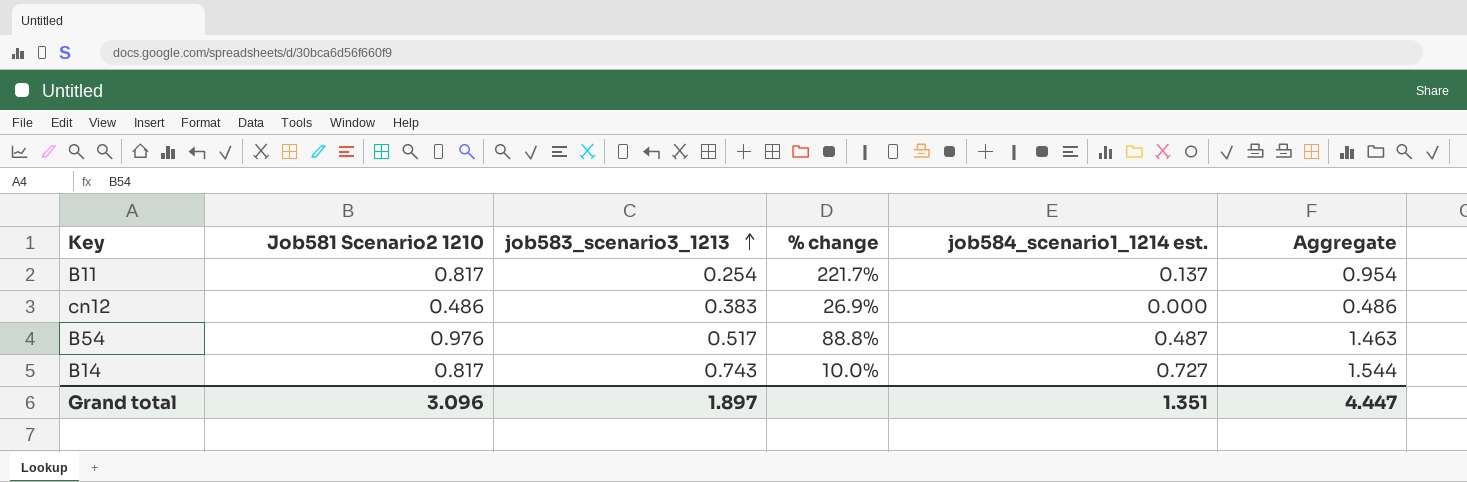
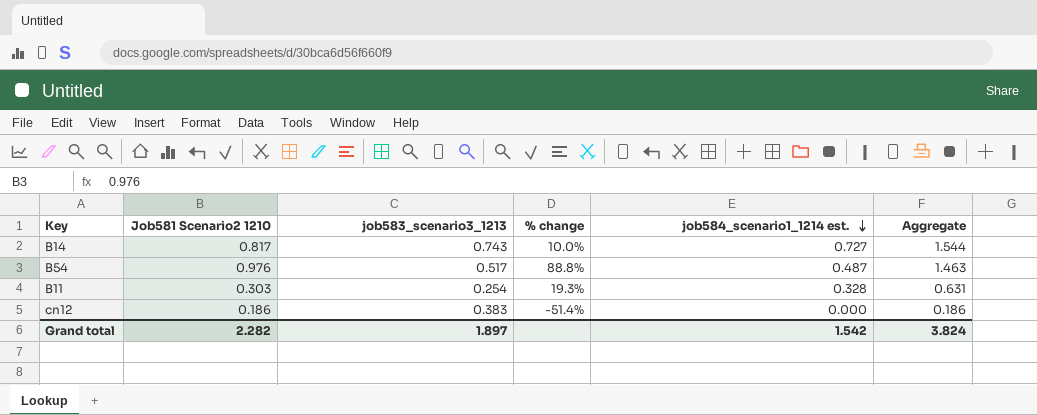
row order: job583_scenario3_1213 ascending -> job584_scenario1_1214 est. descending
B11 | Job581 Scenario2 1210: 0.817 -> 0.303
B11 | % change: 221.7% -> 19.3%
B11 | job584_scenario1_1214 est.: 0.137 -> 0.328
B11 | Aggregate: 0.954 -> 0.631
cn12 | Job581 Scenario2 1210: 0.486 -> 0.186
cn12 | % change: 26.9% -> -51.4%
cn12 | Aggregate: 0.486 -> 0.186
Grand total | Job581 Scenario2 1210: 3.096 -> 2.282
Grand total | job584_scenario1_1214 est.: 1.351 -> 1.542
Grand total | Aggregate: 4.447 -> 3.824

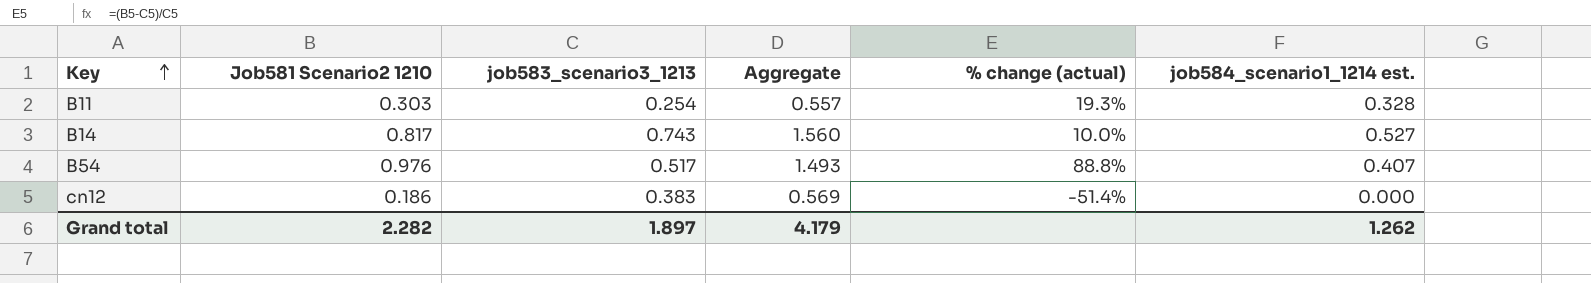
row order: job584_scenario1_1214 est. descending -> Key ascending
column Aggregate | formula: [Job581 Scenario2 1210] + [job584_scenario1_1214 est.] -> [Job581 Scenario2 1210] + [job583_scenario3_1213]
column Aggregate | position: 6 -> 4
column name: % change -> % change (actual)
B14 | job584_scenario1_1214 est.: 0.727 -> 0.527
B54 | job584_scenario1_1214 est.: 0.487 -> 0.407
Grand total | Aggregate: 3.824 -> 4.179
Grand total | job584_scenario1_1214 est.: 1.542 -> 1.262

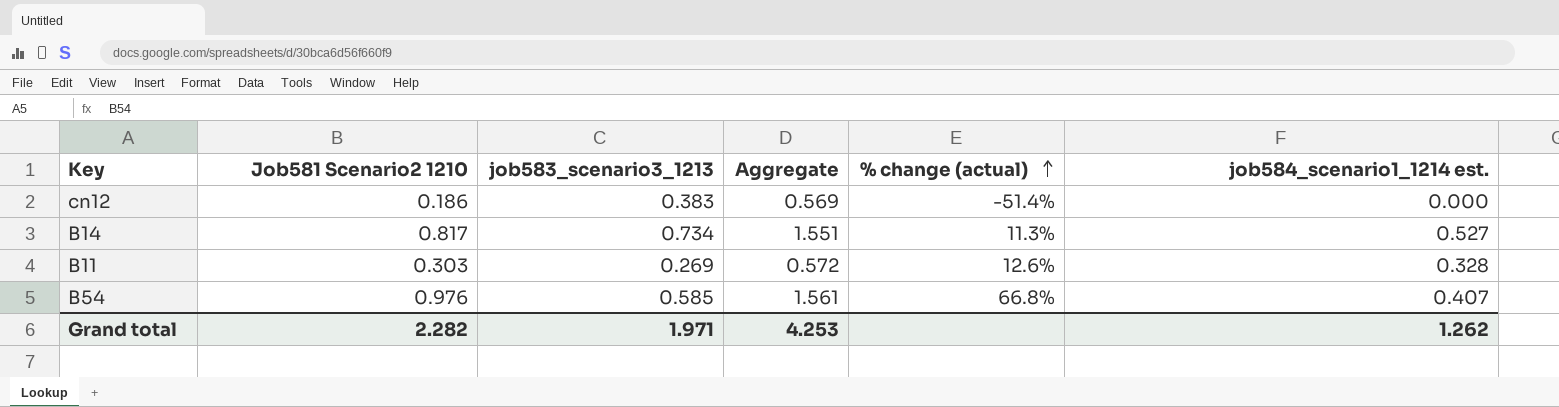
row order: Key ascending -> % change (actual) ascending
B14 | job583_scenario3_1213: 0.743 -> 0.734
B14 | Aggregate: 1.560 -> 1.551
B14 | % change (actual): 10.0% -> 11.3%
B11 | job583_scenario3_1213: 0.254 -> 0.269
B11 | Aggregate: 0.557 -> 0.572
B11 | % change (actual): 19.3% -> 12.6%
B54 | job583_scenario3_1213: 0.517 -> 0.585
B54 | Aggregate: 1.493 -> 1.561
B54 | % change (actual): 88.8% -> 66.8%
Grand total | job583_scenario3_1213: 1.897 -> 1.971
Grand total | Aggregate: 4.179 -> 4.253

